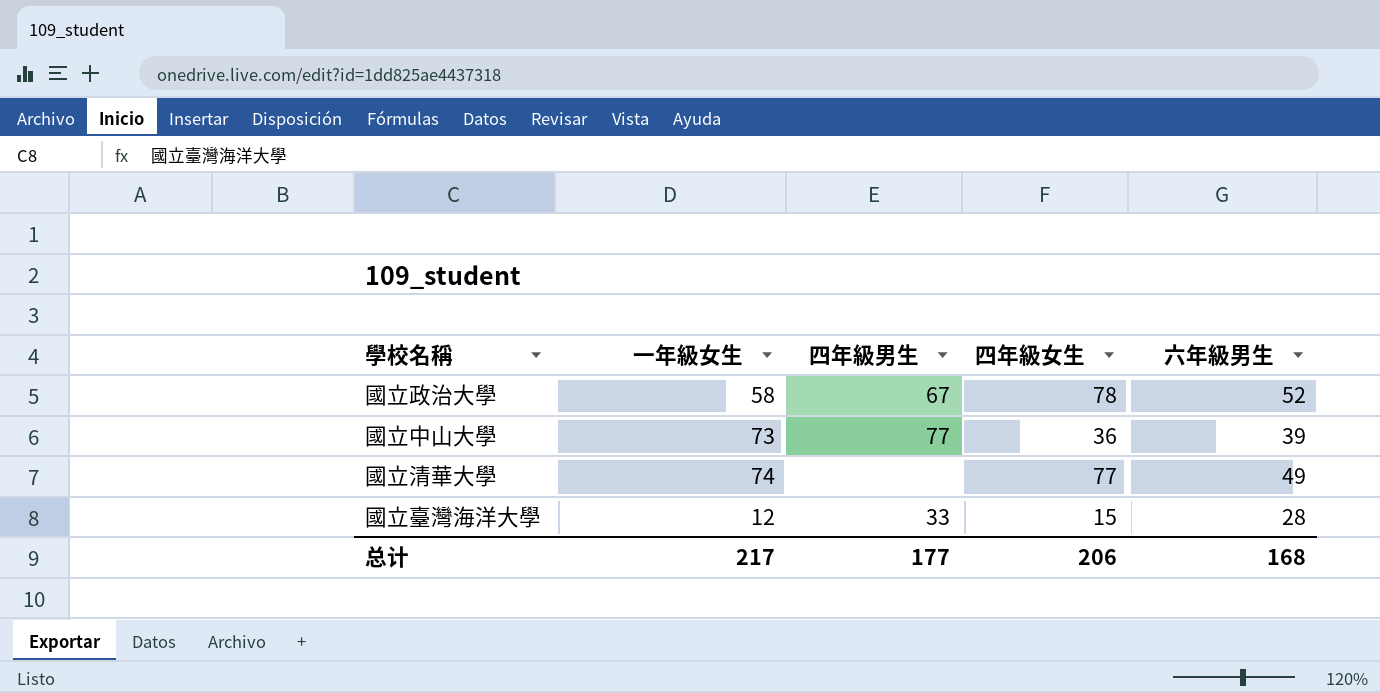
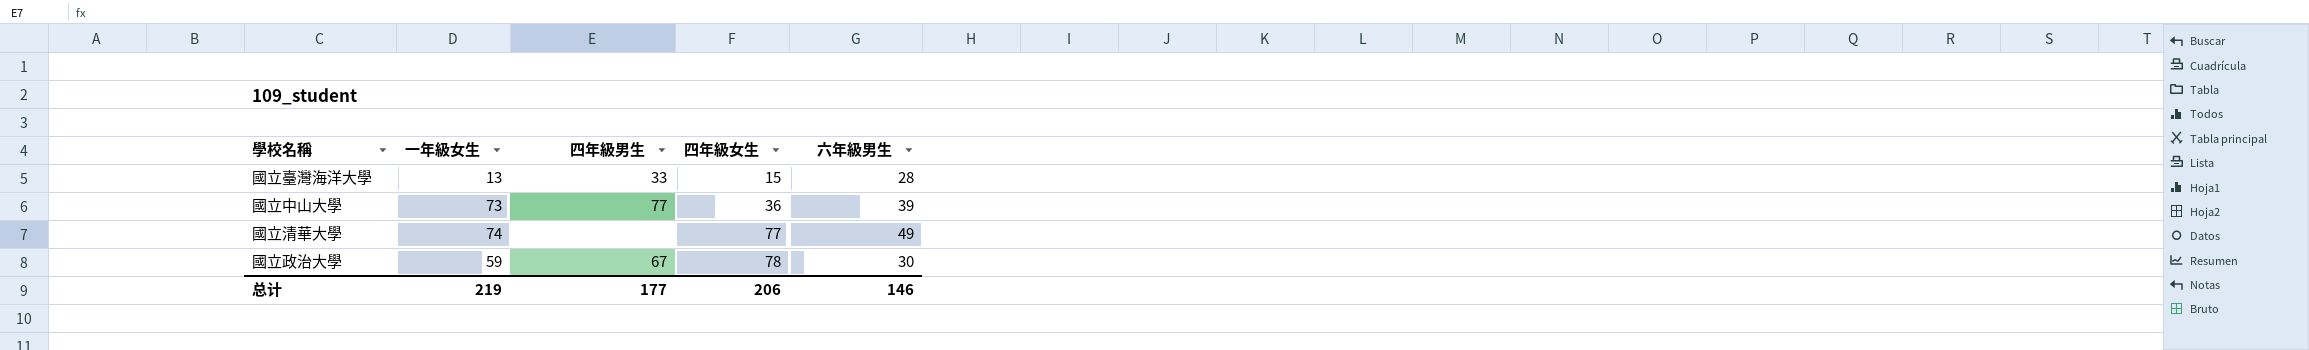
row order: none -> 四年級女生 ascending
國立臺灣海洋大學 | 一年級女生: 12 -> 13
國立政治大學 | 一年級女生: 58 -> 59
國立政治大學 | 六年級男生: 52 -> 30
总计 | 一年級女生: 217 -> 219
总计 | 六年級男生: 168 -> 146

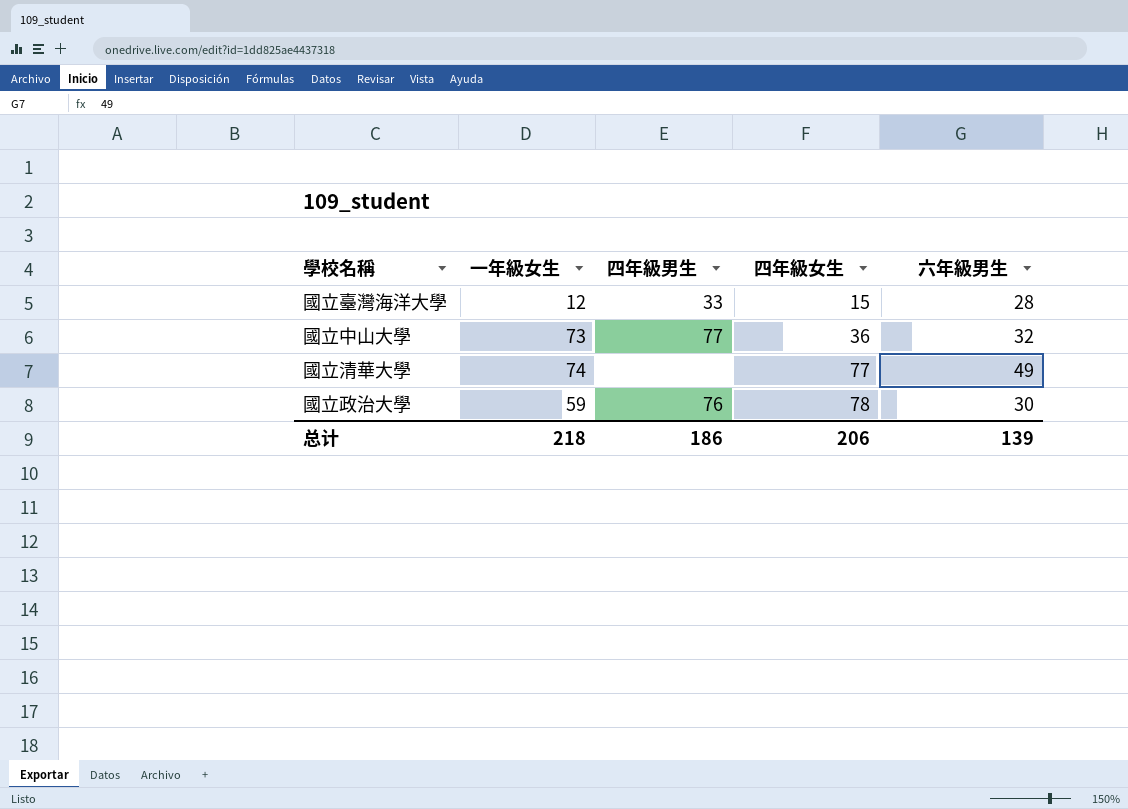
國立臺灣海洋大學 | 一年級女生: 13 -> 12
國立中山大學 | 六年級男生: 39 -> 32
國立政治大學 | 四年級男生: 67 -> 76
总计 | 一年級女生: 219 -> 218
总计 | 四年級男生: 177 -> 186
总计 | 六年級男生: 146 -> 139

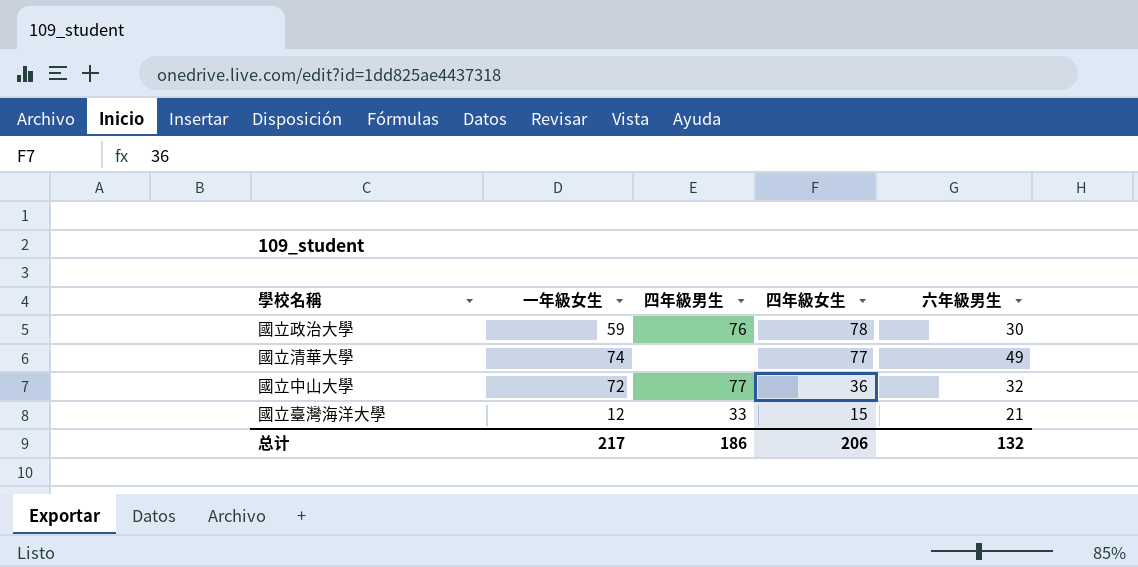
row order: 四年級女生 ascending -> 四年級女生 descending
國立中山大學 | 一年級女生: 73 -> 72
國立臺灣海洋大學 | 六年級男生: 28 -> 21
总计 | 一年級女生: 218 -> 217
总计 | 六年級男生: 139 -> 132

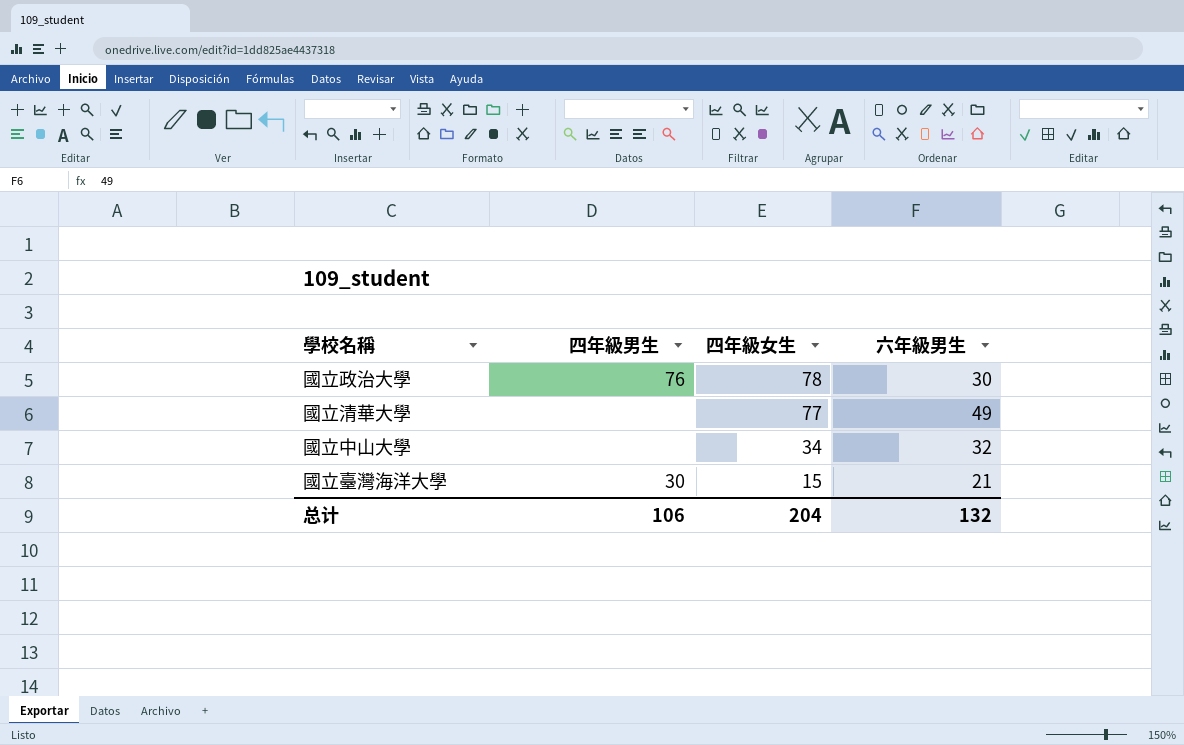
column 一年級女生 | position: 2 -> none
國立中山大學 | 四年級男生: 77 -> none
國立中山大學 | 四年級女生: 36 -> 34
國立臺灣海洋大學 | 四年級男生: 33 -> 30
总计 | 四年級男生: 186 -> 106
总计 | 四年級女生: 206 -> 204

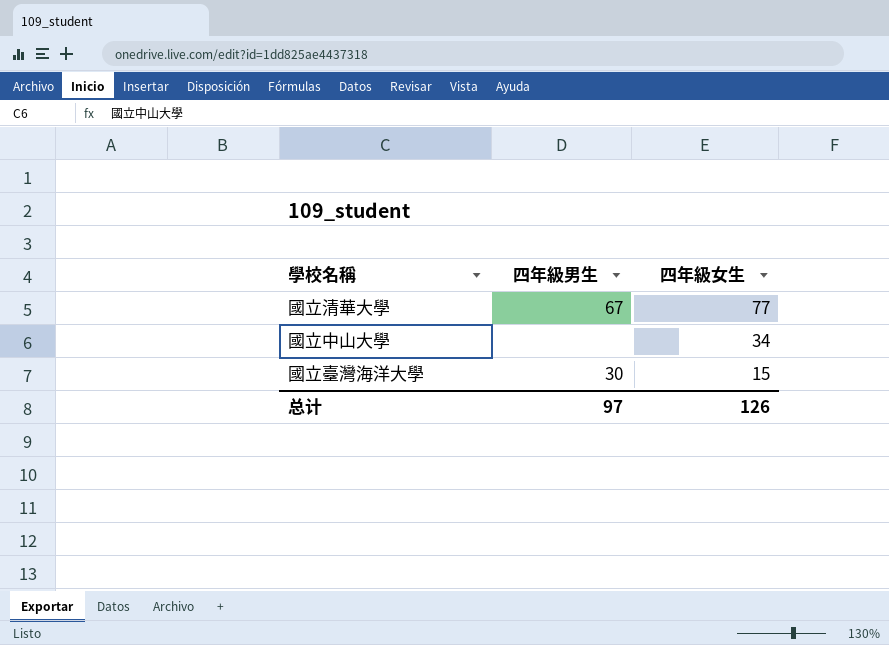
column 六年級男生 | position: 4 -> none
row 國立政治大學: 76 | 78 | 30 -> none
國立清華大學 | 四年級男生: none -> 67
总计 | 四年級男生: 106 -> 97
总计 | 四年級女生: 204 -> 126

